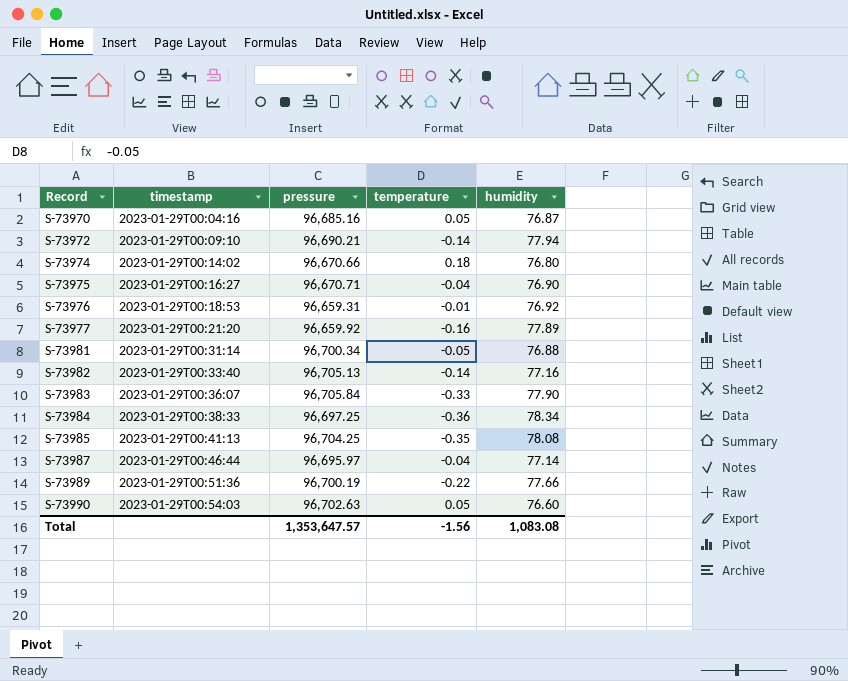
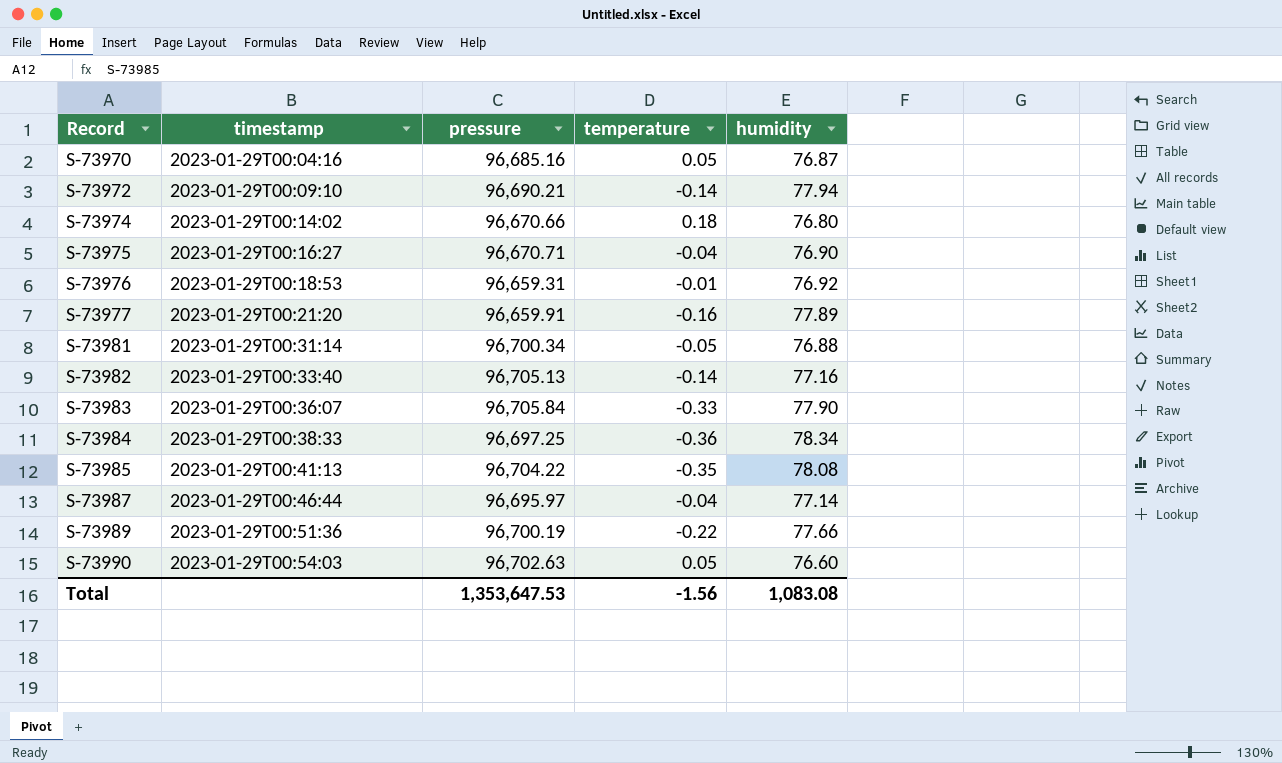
S-73977 | pressure: 96,659.92 -> 96,659.91
S-73985 | pressure: 96,704.25 -> 96,704.22
Total | pressure: 1,353,647.57 -> 1,353,647.53

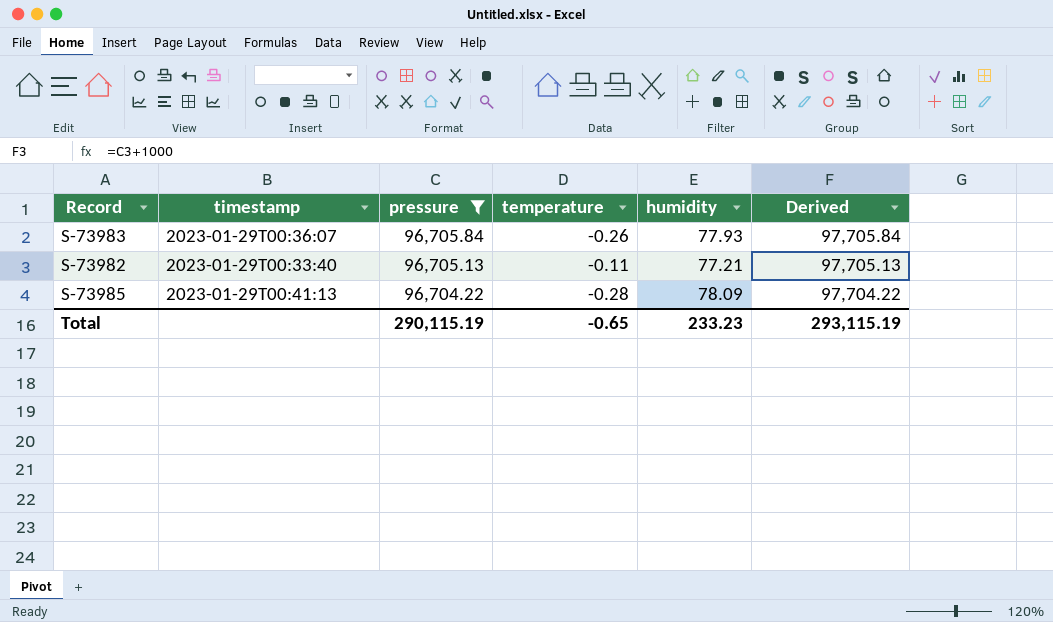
filter: none -> pressure >= 96,704.22
row order: Record ascending -> pressure descending
column Derived | formula: none -> [pressure] + 1000
S-73983 | temperature: -0.33 -> -0.26
S-73983 | humidity: 77.90 -> 77.93
S-73982 | temperature: -0.14 -> -0.11
S-73982 | humidity: 77.16 -> 77.21
S-73985 | temperature: -0.35 -> -0.28
S-73985 | humidity: 78.08 -> 78.09
Total | pressure: 1,353,647.53 -> 290,115.19
Total | temperature: -1.56 -> -0.65
Total | humidity: 1,083.08 -> 233.23

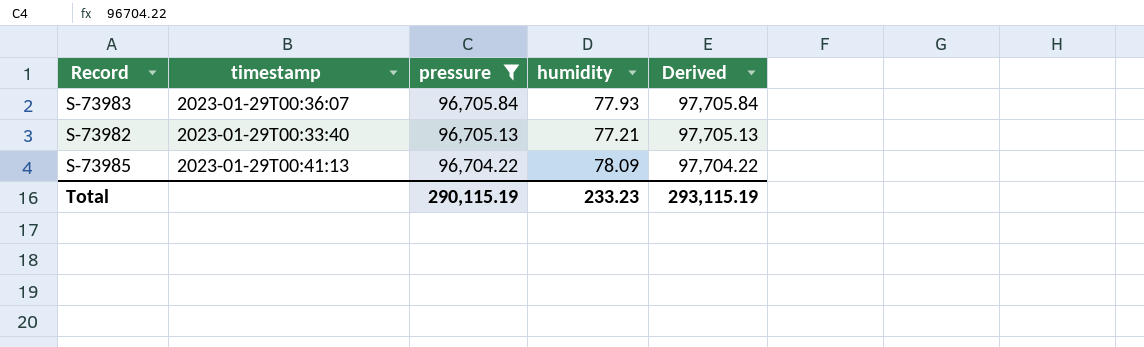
column temperature | position: 4 -> none

